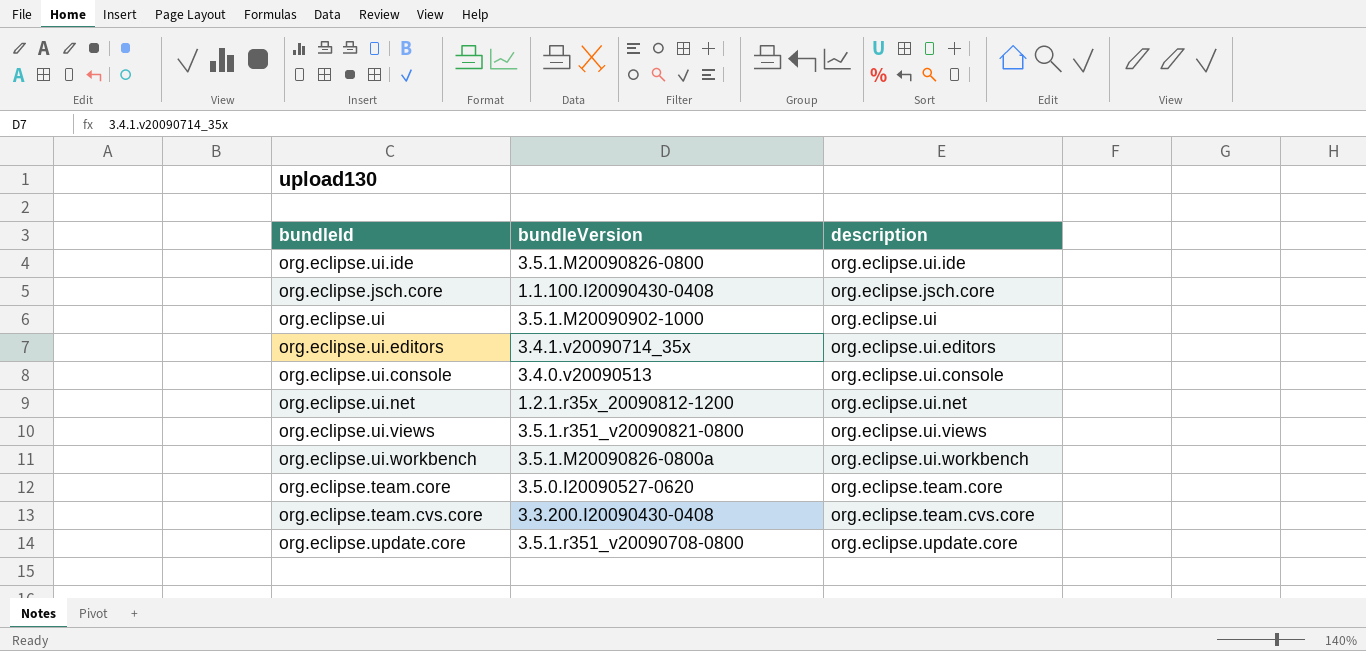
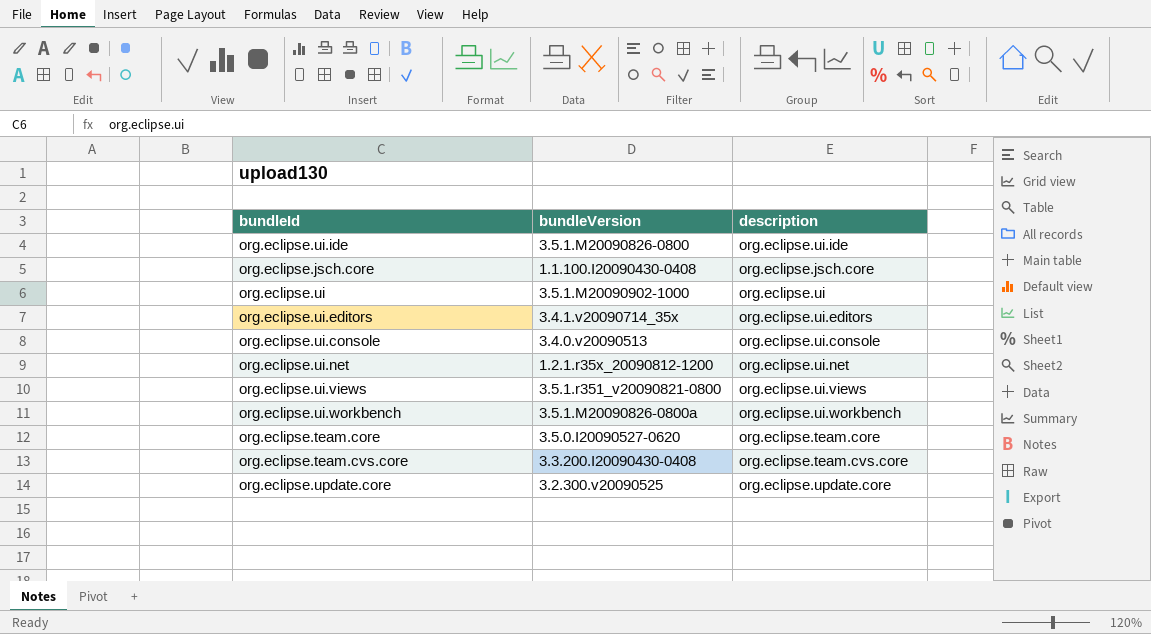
org.eclipse.update.core | bundleVersion: 3.5.1.r351_v20090708-0800 -> 3.2.300.v20090525

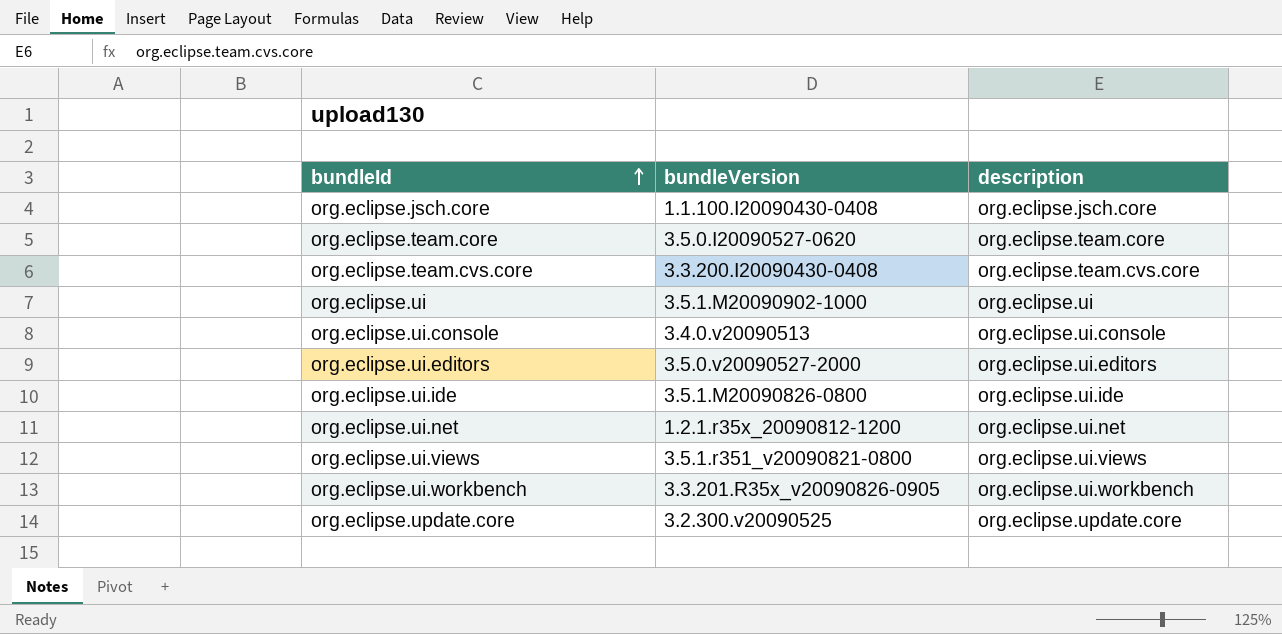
row order: none -> bundleId ascending
org.eclipse.ui.editors | bundleVersion: 3.4.1.v20090714_35x -> 3.5.0.v20090527-2000
org.eclipse.ui.workbench | bundleVersion: 3.5.1.M20090826-0800a -> 3.3.201.R35x_v20090826-0905

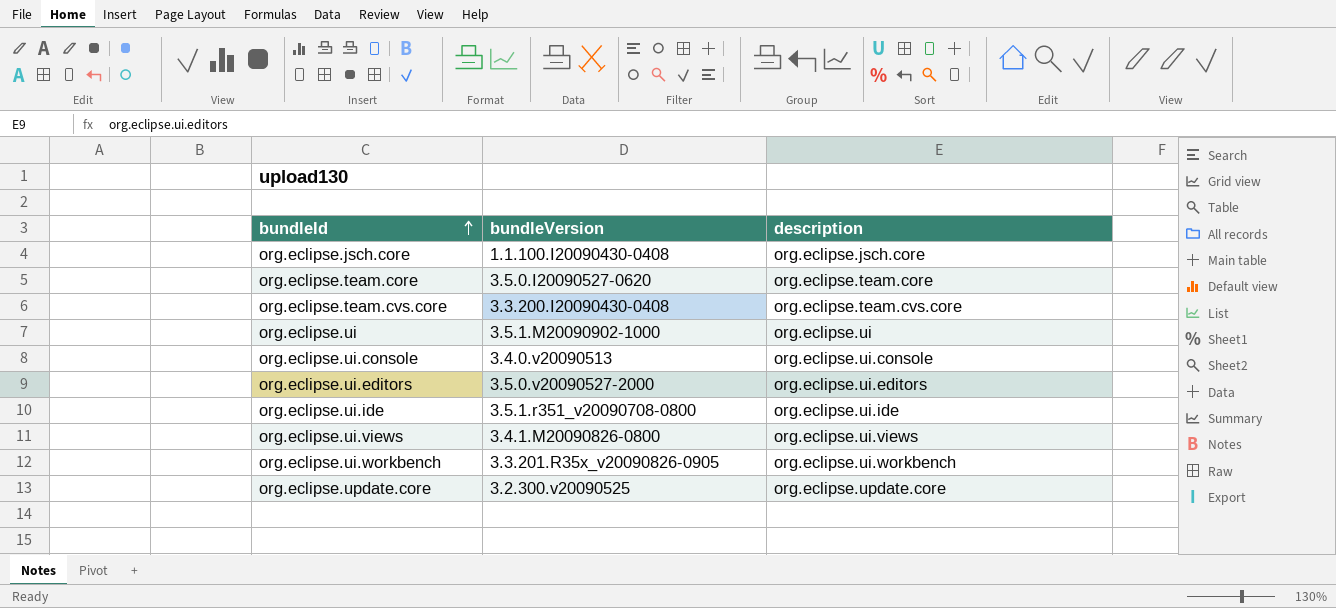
row org.eclipse.ui.net: 1.2.1.r35x_20090812-1200 | org.eclipse.ui.net -> none
org.eclipse.ui.ide | bundleVersion: 3.5.1.M20090826-0800 -> 3.5.1.r351_v20090708-0800
org.eclipse.ui.views | bundleVersion: 3.5.1.r351_v20090821-0800 -> 3.4.1.M20090826-0800

